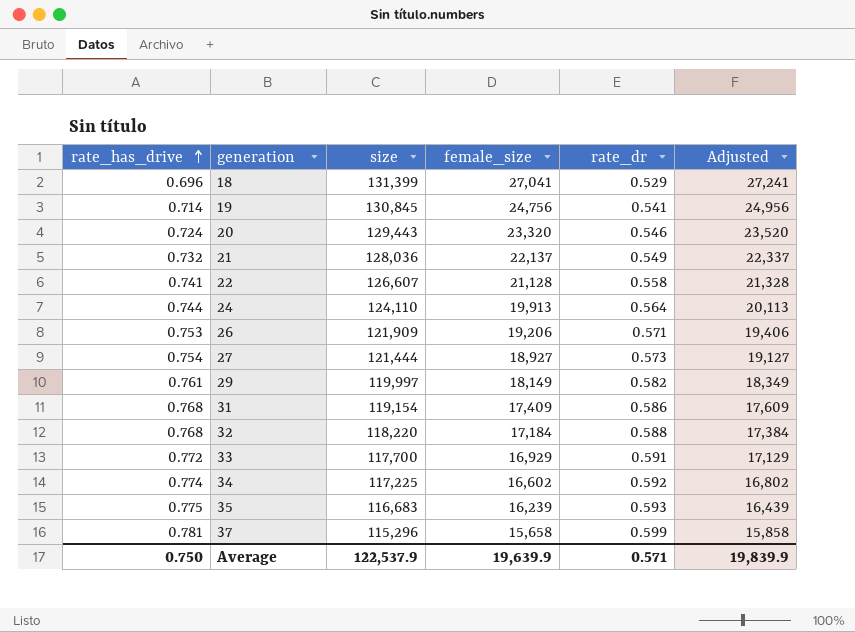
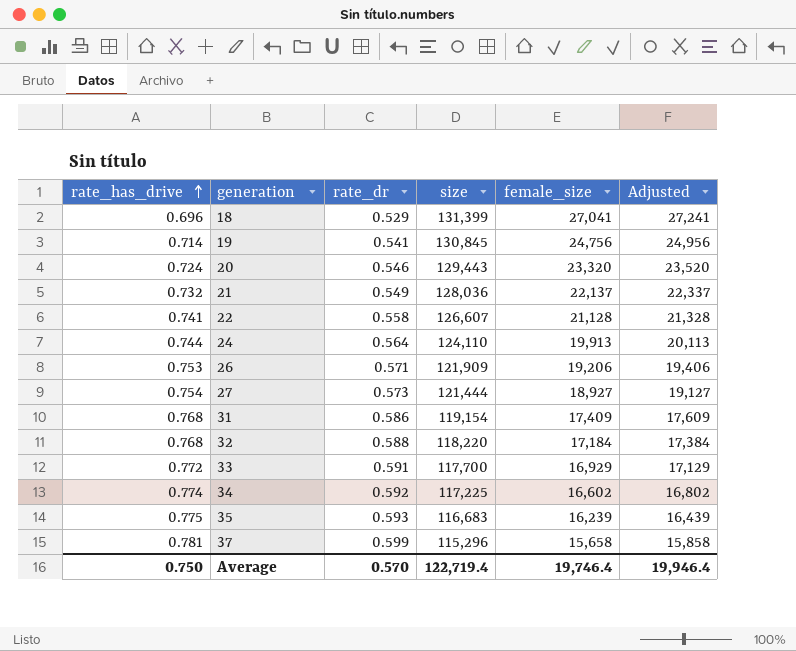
column rate_dr | position: 5 -> 3
row 29: 0.761 | 119,997 | 18,149 | 0.582 | 18,349 -> none
Average | rate_dr: 0.571 -> 0.570
Average | size: 122,537.9 -> 122,719.4
Average | female_size: 19,639.9 -> 19,746.4
Average | Adjusted: 19,839.9 -> 19,946.4

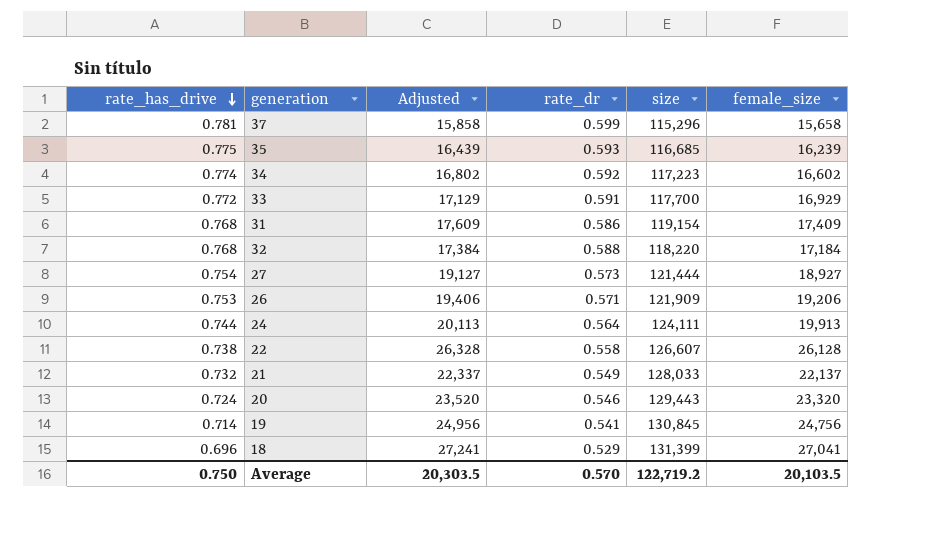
row order: rate_has_drive ascending -> rate_has_drive descending
column Adjusted | position: 6 -> 3
35 | size: 116,683 -> 116,685
34 | size: 117,225 -> 117,223
24 | size: 124,110 -> 124,111
22 | rate_has_drive: 0.741 -> 0.738
22 | Adjusted: 21,328 -> 26,328
22 | female_size: 21,128 -> 26,128
21 | size: 128,036 -> 128,033
Average | Adjusted: 19,946.4 -> 20,303.5
Average | size: 122,719.4 -> 122,719.2
Average | female_size: 19,746.4 -> 20,103.5

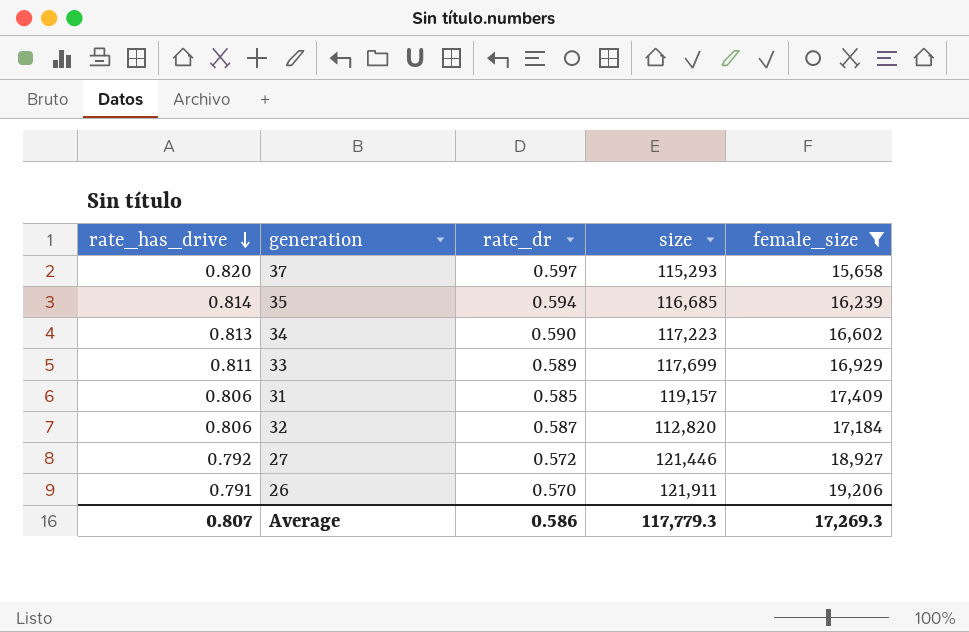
filter: none -> female_size <= 19,206
column Adjusted | formula: [female_size] + 200 -> none
37 | rate_has_drive: 0.781 -> 0.820
37 | rate_dr: 0.599 -> 0.597
37 | size: 115,296 -> 115,293
35 | rate_has_drive: 0.775 -> 0.814
35 | rate_dr: 0.593 -> 0.594
34 | rate_has_drive: 0.774 -> 0.813
34 | rate_dr: 0.592 -> 0.590
33 | rate_has_drive: 0.772 -> 0.811
33 | rate_dr: 0.591 -> 0.589
33 | size: 117,700 -> 117,699
31 | rate_has_drive: 0.768 -> 0.806
31 | rate_dr: 0.586 -> 0.585
31 | size: 119,154 -> 119,157
32 | rate_has_drive: 0.768 -> 0.806
32 | rate_dr: 0.588 -> 0.587
32 | size: 118,220 -> 112,820
27 | rate_has_drive: 0.754 -> 0.792
27 | rate_dr: 0.573 -> 0.572
27 | size: 121,444 -> 121,446
26 | rate_has_drive: 0.753 -> 0.791
26 | rate_dr: 0.571 -> 0.570
26 | size: 121,909 -> 121,911
Average | rate_has_drive: 0.750 -> 0.807
Average | rate_dr: 0.570 -> 0.586
Average | size: 122,719.2 -> 117,779.3
Average | female_size: 20,103.5 -> 17,269.3

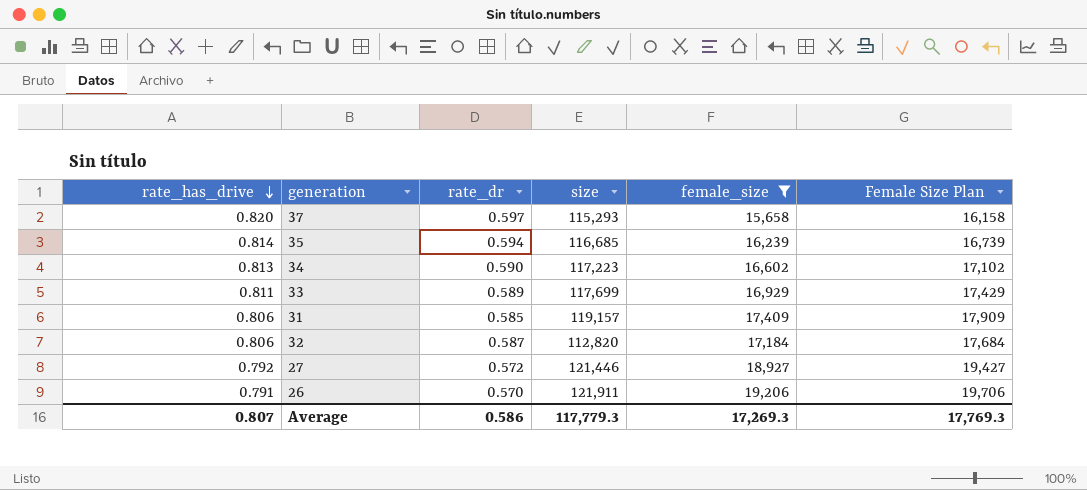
column Female Size Plan | formula: none -> [female_size] + 500

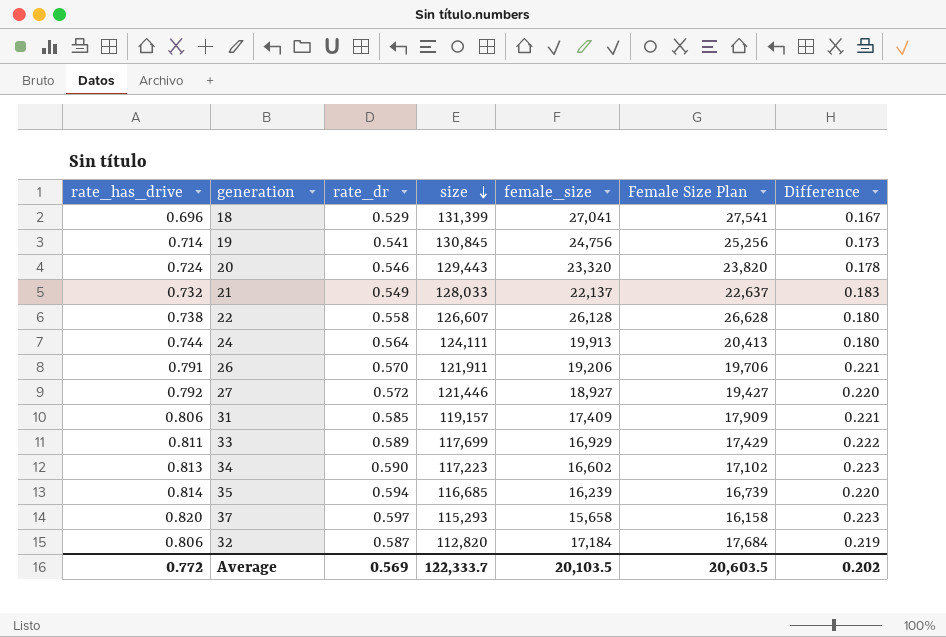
filter: female_size <= 19,206 -> none
row order: rate_has_drive descending -> size descending
column Difference | formula: none -> [rate_has_drive] - [rate_dr]
Average | rate_has_drive: 0.807 -> 0.772
Average | rate_dr: 0.586 -> 0.569
Average | size: 117,779.3 -> 122,333.7
Average | female_size: 17,269.3 -> 20,103.5
Average | Female Size Plan: 17,769.3 -> 20,603.5

